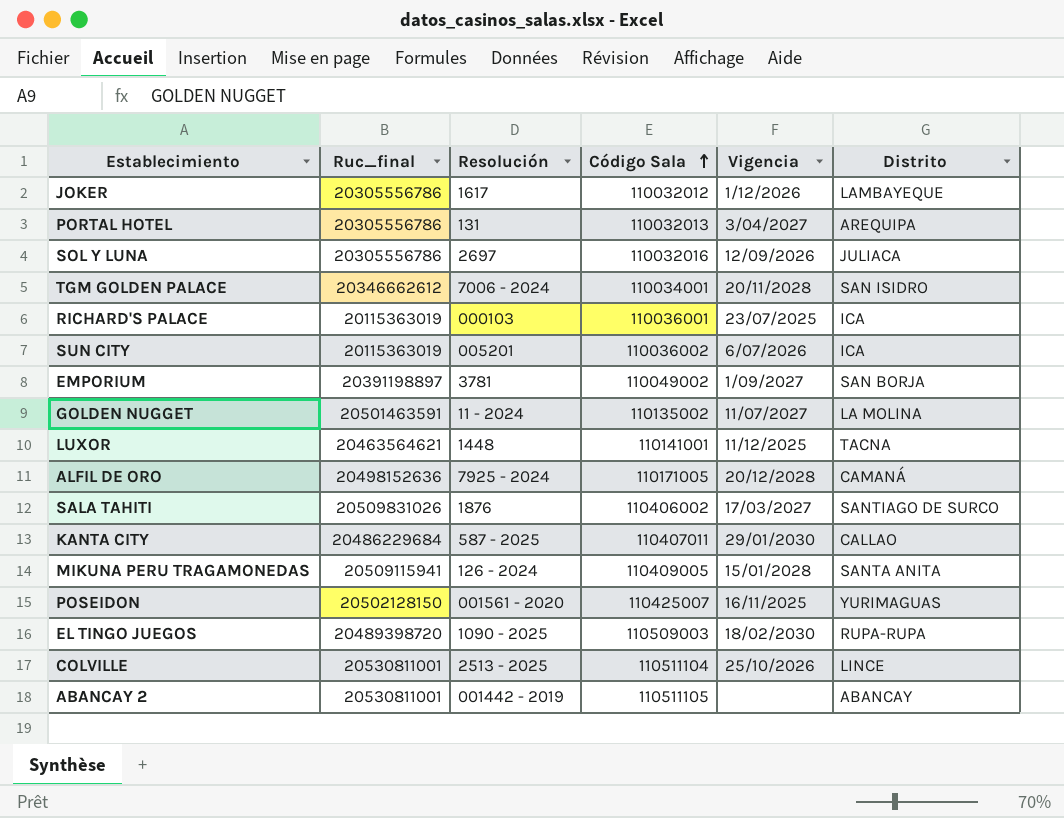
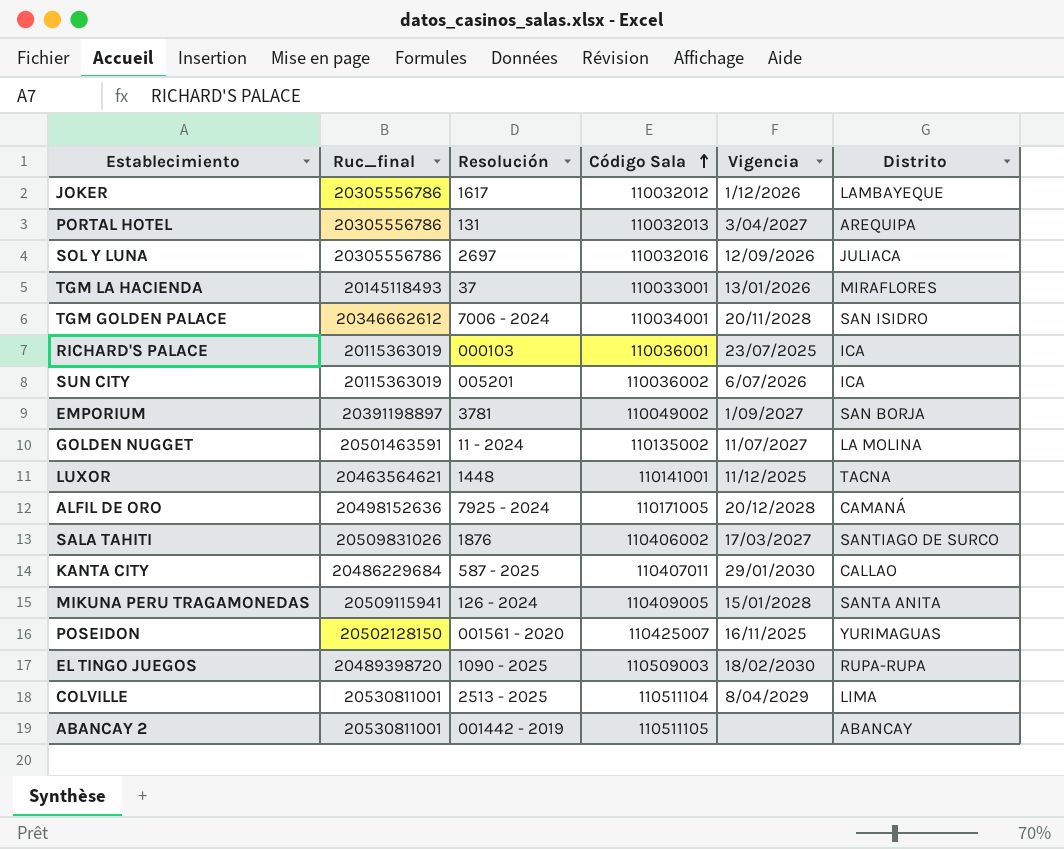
row TGM LA HACIENDA: none -> 20145118493 | 37 | 110033001 | 13/01/2026 | MIRAFLORES
COLVILLE | Vigencia: 25/10/2026 -> 8/04/2029
COLVILLE | Distrito: LINCE -> LIMA

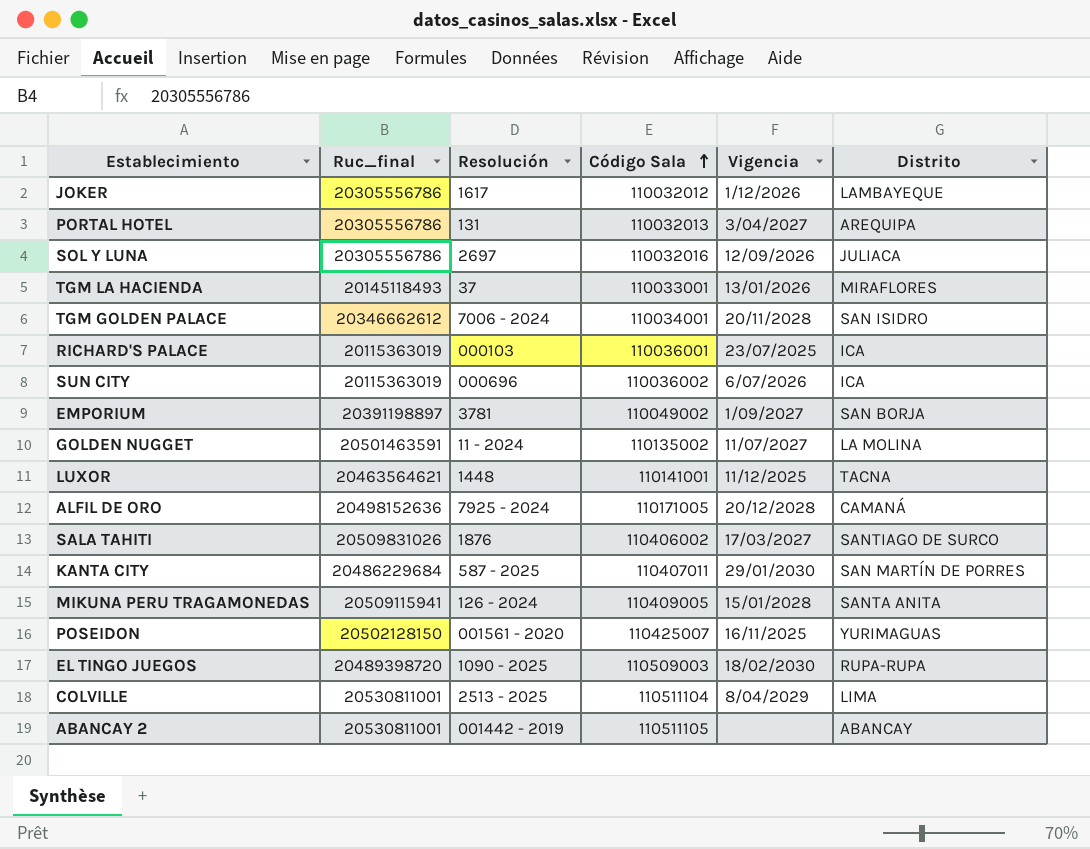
SUN CITY | Resolución: 005201 -> 000696
KANTA CITY | Distrito: CALLAO -> SAN MARTÍN DE PORRES

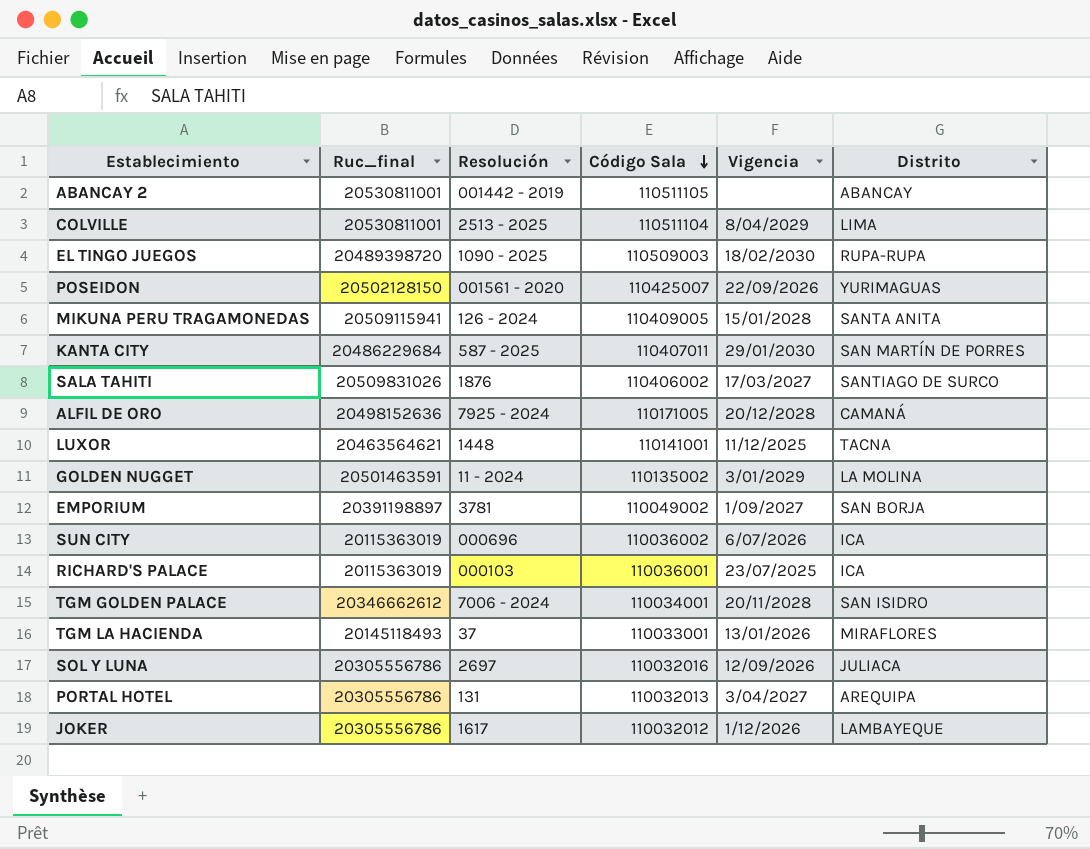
row order: Código Sala ascending -> Código Sala descending
POSEIDON | Vigencia: 16/11/2025 -> 22/09/2026
GOLDEN NUGGET | Vigencia: 11/07/2027 -> 3/01/2029

